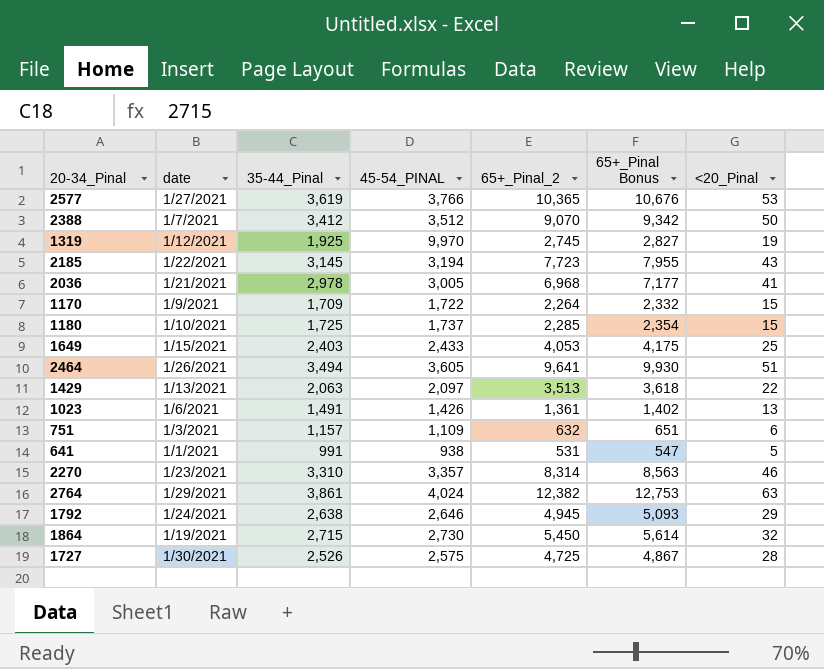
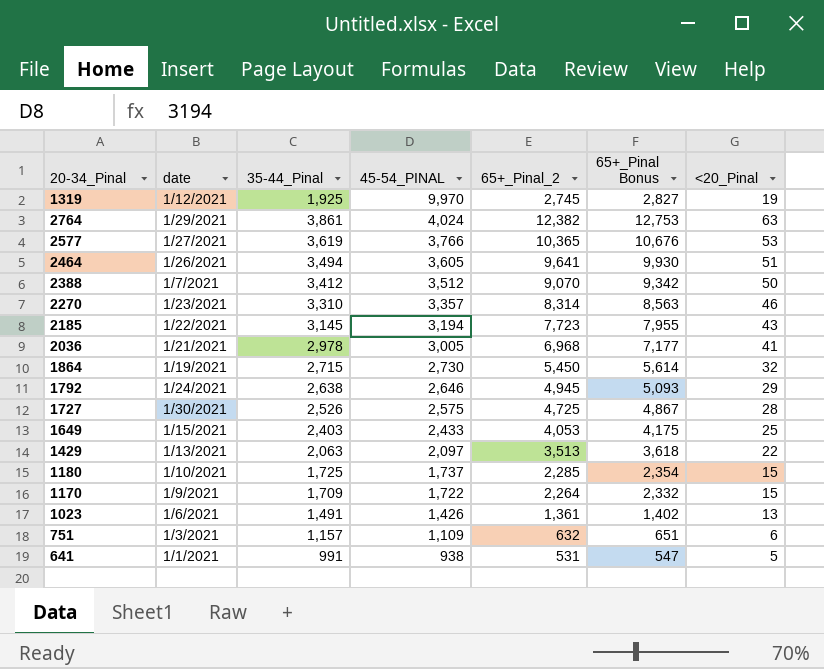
row order: none -> 45-54_PINAL descending

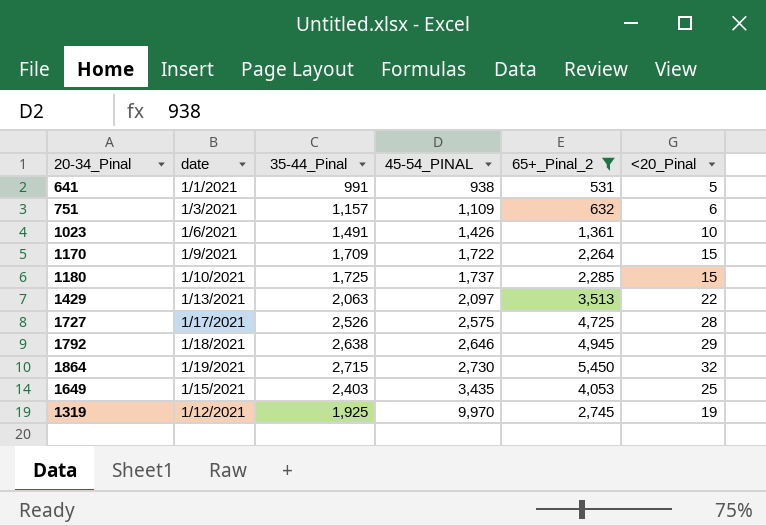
filter: none -> 65+_Pinal_2 <= 5,450
row order: 45-54_PINAL descending -> 45-54_PINAL ascending
column 65+_Pinal Bonus | formula: [65+_Pinal_2] * 1.03 -> none
1023 | <20_Pinal: 13 -> 10
1727 | date: 1/30/2021 -> 1/17/2021
1792 | date: 1/24/2021 -> 1/18/2021
1649 | 45-54_PINAL: 2,433 -> 3,435

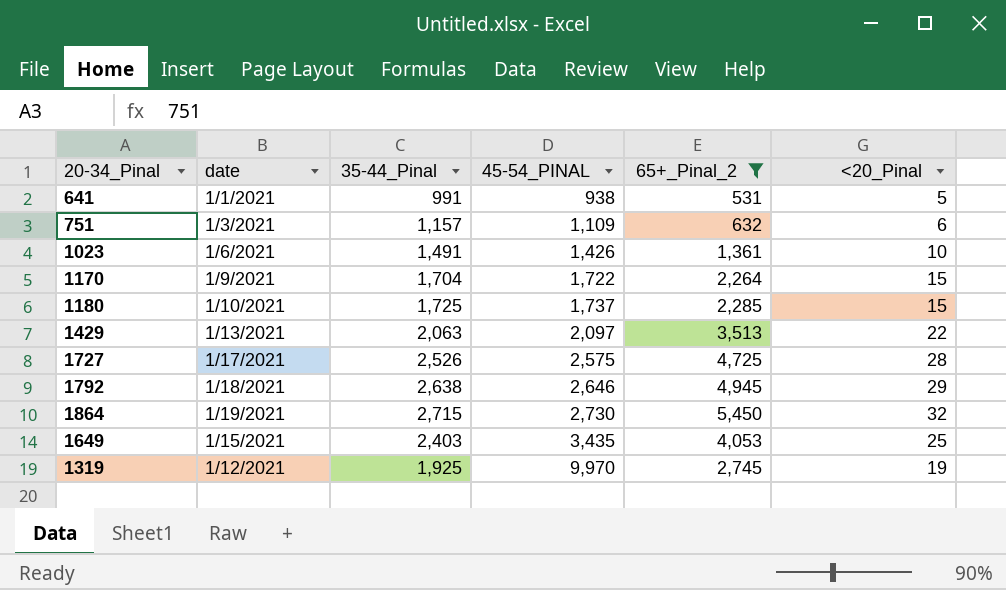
1170 | 35-44_Pinal: 1,709 -> 1,704

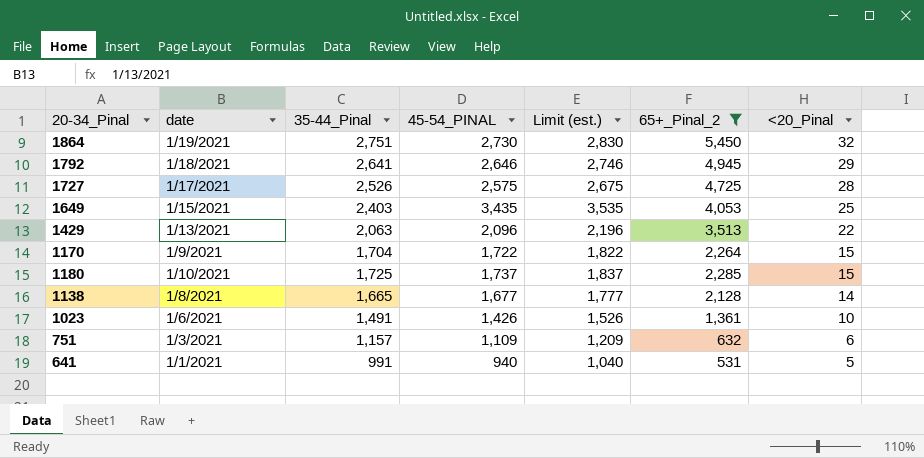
row order: 45-54_PINAL ascending -> <20_Pinal descending
column Limit (est.) | formula: none -> [45-54_PINAL] + 100
row 1319: 1/12/2021 | 1,925 | 9,970 | 2,745 | 19 -> none
1864 | 35-44_Pinal: 2,715 -> 2,751
1792 | 35-44_Pinal: 2,638 -> 2,641
1429 | 45-54_PINAL: 2,097 -> 2,096
row 1138: none -> 1/8/2021 | 1,665 | 1,677 | 1,777 | 2,128 | 14
641 | 45-54_PINAL: 938 -> 940

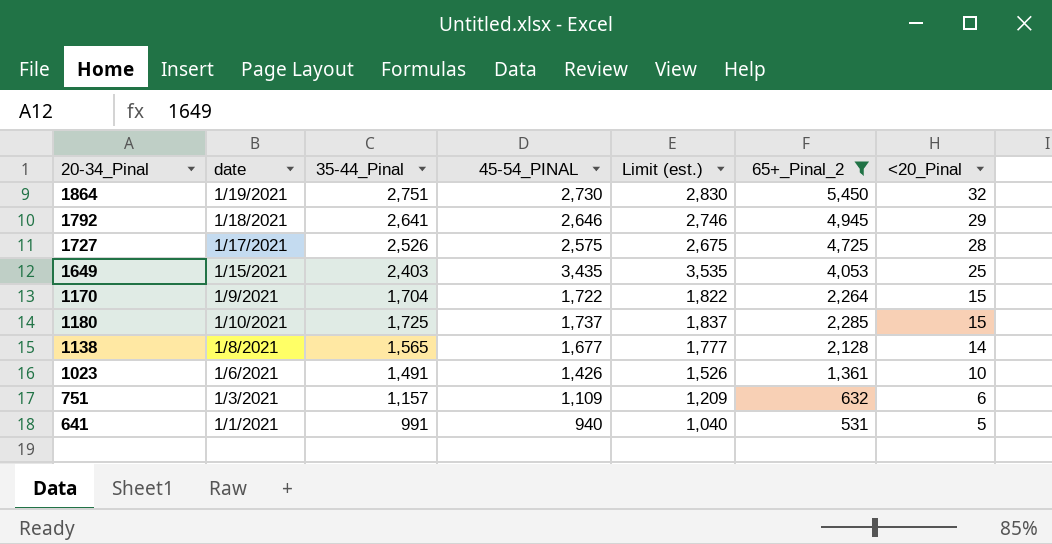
row 1429: 1/13/2021 | 2,063 | 2,096 | 2,196 | 3,513 | 22 -> none
1138 | 35-44_Pinal: 1,665 -> 1,565

